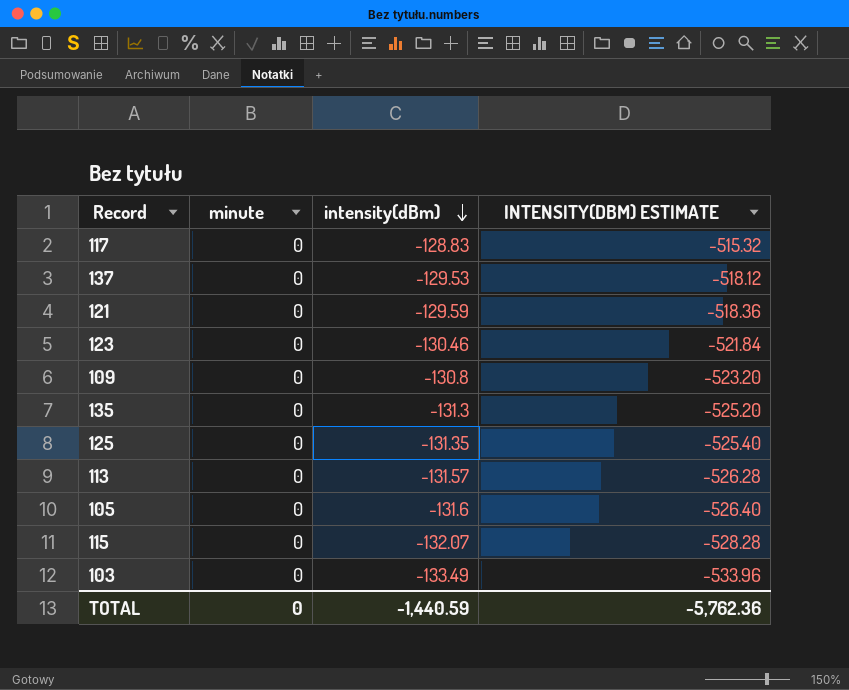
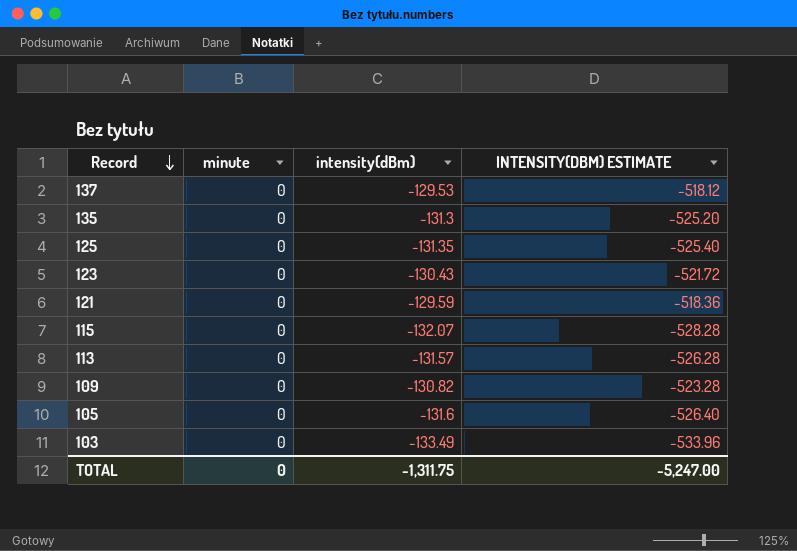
row order: intensity(dBm) descending -> Record descending
row 117: 0 | -128.83 | -515.32 -> none
123 | intensity(dBm): -130.46 -> -130.43
123 | INTENSITY(DBM) ESTIMATE: -521.84 -> -521.72
109 | intensity(dBm): -130.8 -> -130.82
109 | INTENSITY(DBM) ESTIMATE: -523.20 -> -523.28
TOTAL | intensity(dBm): -1,440.59 -> -1,311.75
TOTAL | INTENSITY(DBM) ESTIMATE: -5,762.36 -> -5,247.00

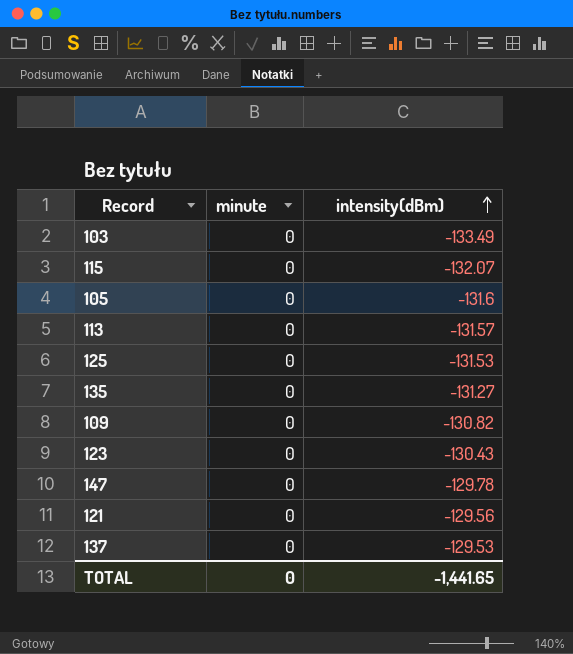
row order: Record descending -> intensity(dBm) ascending
column INTENSITY(DBM) ESTIMATE | formula: [intensity(dBm)] * 4 -> none
125 | intensity(dBm): -131.35 -> -131.53
135 | intensity(dBm): -131.3 -> -131.27
row 147: none -> 0 | -129.78
121 | intensity(dBm): -129.59 -> -129.56
TOTAL | intensity(dBm): -1,311.75 -> -1,441.65

